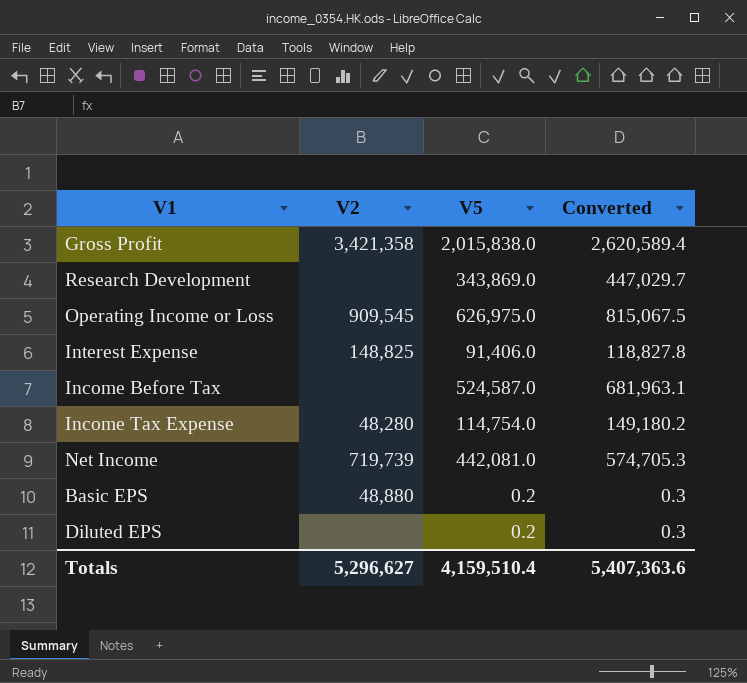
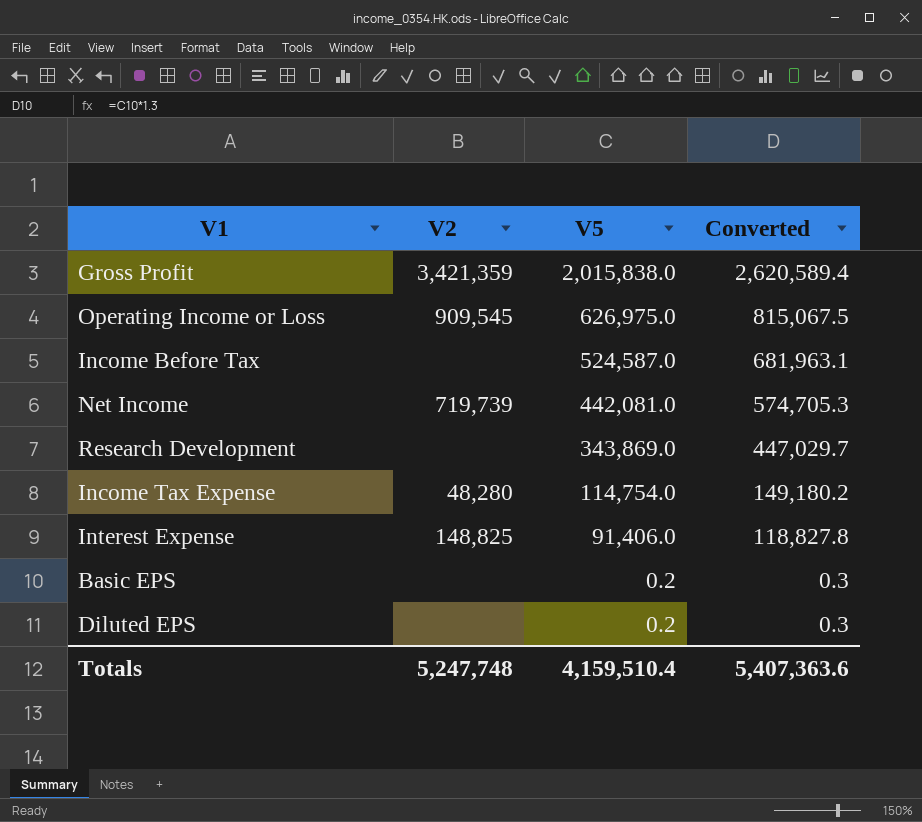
row order: none -> V5 descending
Gross Profit | V2: 3,421,358 -> 3,421,359
Basic EPS | V2: 48,880 -> none
Totals | V2: 5,296,627 -> 5,247,748

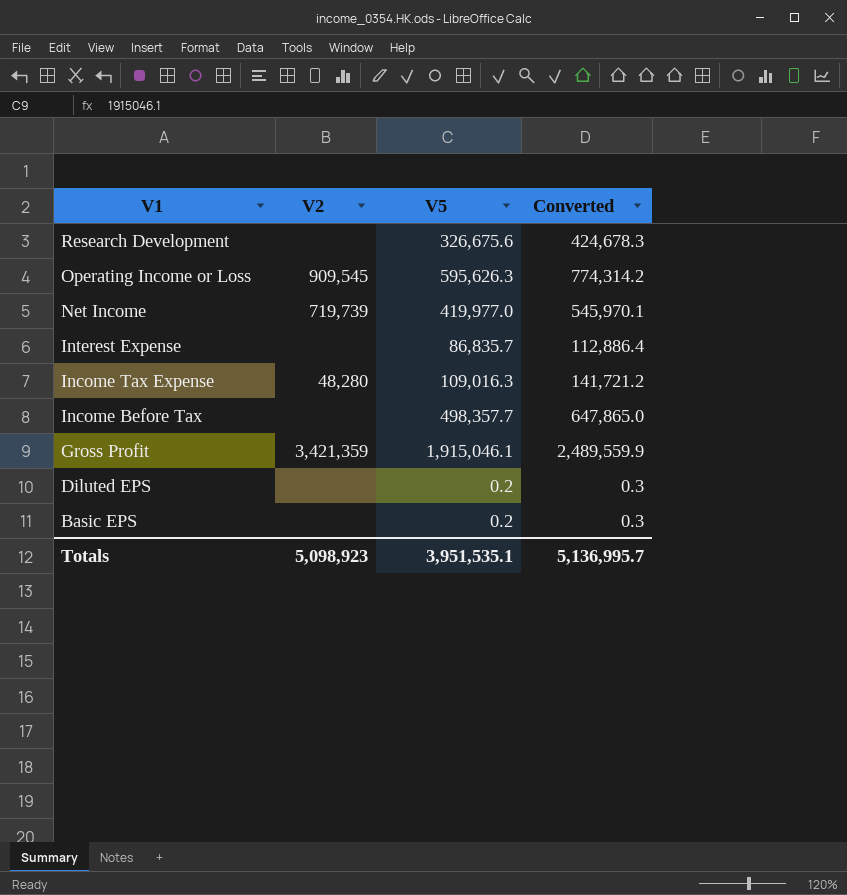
row order: V5 descending -> V1 descending
Research Development | V5: 343,869.0 -> 326,675.6
Research Development | Converted: 447,029.7 -> 424,678.3
Operating Income or Loss | V5: 626,975.0 -> 595,626.3
Operating Income or Loss | Converted: 815,067.5 -> 774,314.2
Net Income | V5: 442,081.0 -> 419,977.0
Net Income | Converted: 574,705.3 -> 545,970.1
Interest Expense | V2: 148,825 -> none
Interest Expense | V5: 91,406.0 -> 86,835.7
Interest Expense | Converted: 118,827.8 -> 112,886.4
Income Tax Expense | V5: 114,754.0 -> 109,016.3
Income Tax Expense | Converted: 149,180.2 -> 141,721.2
Income Before Tax | V5: 524,587.0 -> 498,357.7
Income Before Tax | Converted: 681,963.1 -> 647,865.0
Gross Profit | V5: 2,015,838.0 -> 1,915,046.1
Gross Profit | Converted: 2,620,589.4 -> 2,489,559.9
Totals | V2: 5,247,748 -> 5,098,923
Totals | V5: 4,159,510.4 -> 3,951,535.1
Totals | Converted: 5,407,363.6 -> 5,136,995.7

